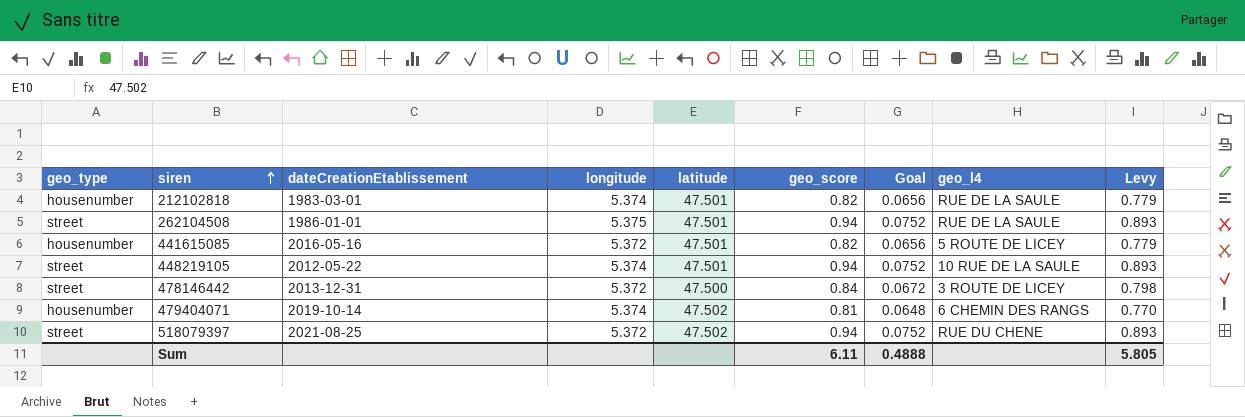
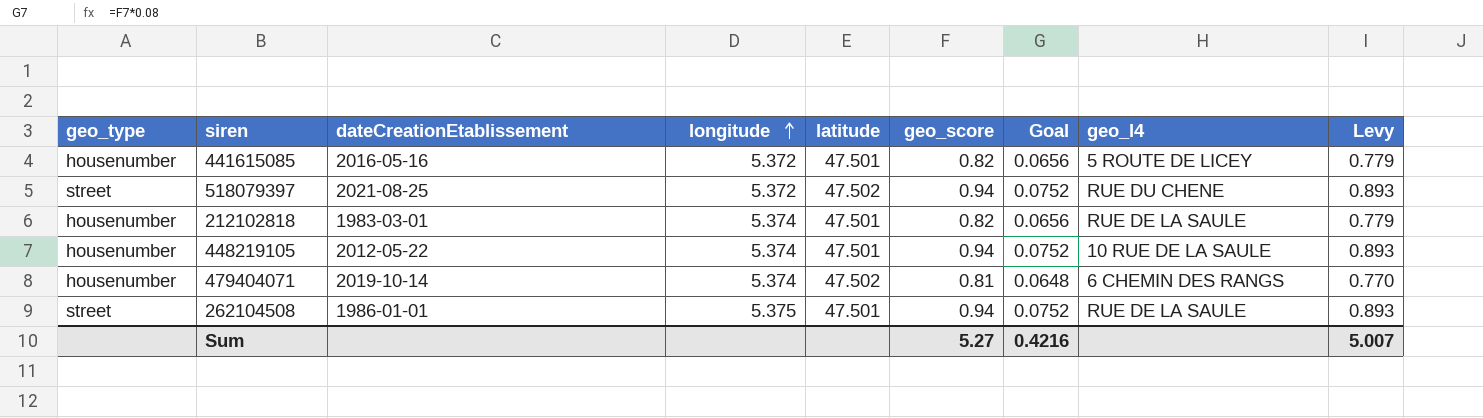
row order: siren ascending -> longitude ascending
row 478146442: street | 2013-12-31 | 5.372 | 47.500 | 0.84 | 0.0672 | 3 ROUTE DE LICEY | 0.798 -> none
448219105 | geo_type: street -> housenumber
Sum | geo_score: 6.11 -> 5.27
Sum | Goal: 0.4888 -> 0.4216
Sum | Levy: 5.805 -> 5.007

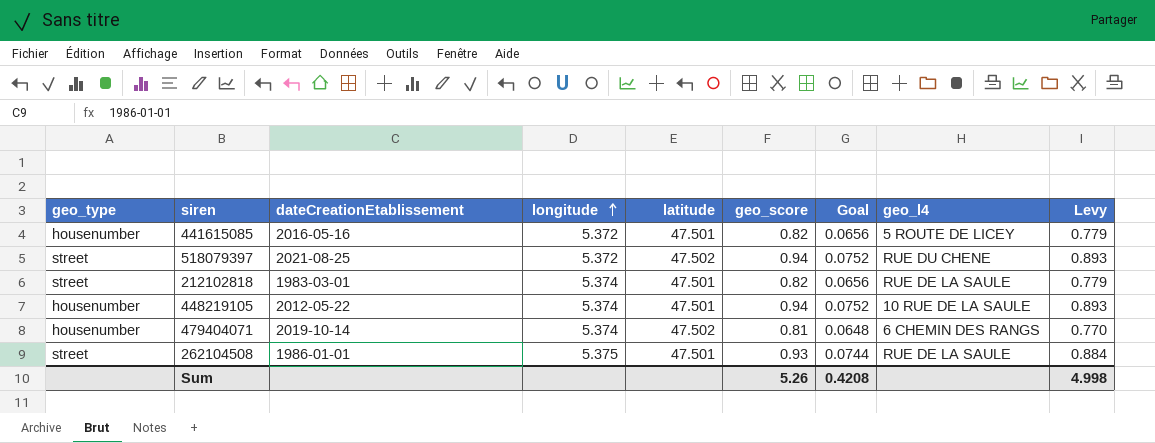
212102818 | geo_type: housenumber -> street
262104508 | geo_score: 0.94 -> 0.93
262104508 | Goal: 0.0752 -> 0.0744
262104508 | Levy: 0.893 -> 0.884
Sum | geo_score: 5.27 -> 5.26
Sum | Goal: 0.4216 -> 0.4208
Sum | Levy: 5.007 -> 4.998

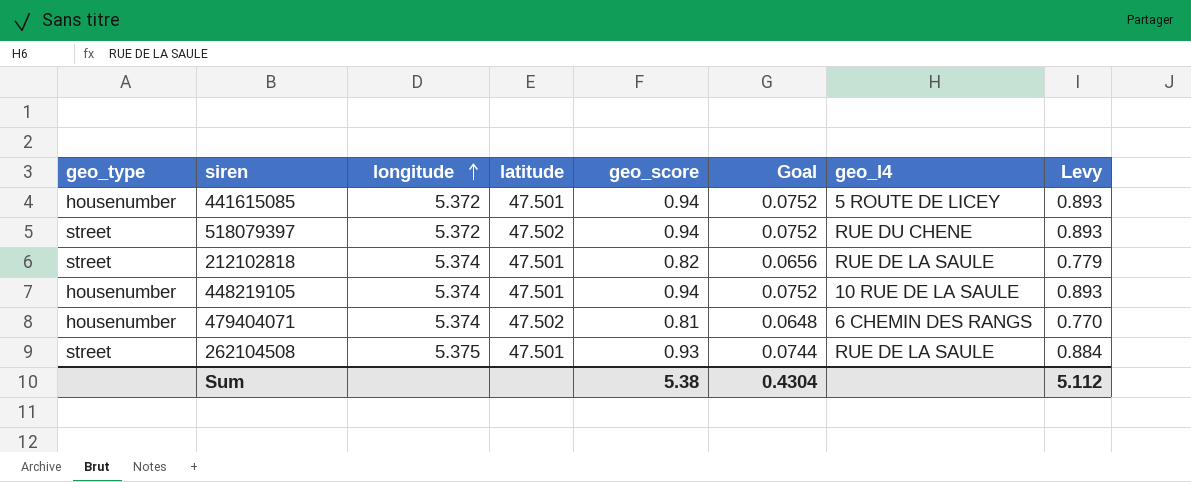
column dateCreationEtablissement | position: 3 -> none
441615085 | geo_score: 0.82 -> 0.94
441615085 | Goal: 0.0656 -> 0.0752
441615085 | Levy: 0.779 -> 0.893
Sum | geo_score: 5.26 -> 5.38
Sum | Goal: 0.4208 -> 0.4304
Sum | Levy: 4.998 -> 5.112

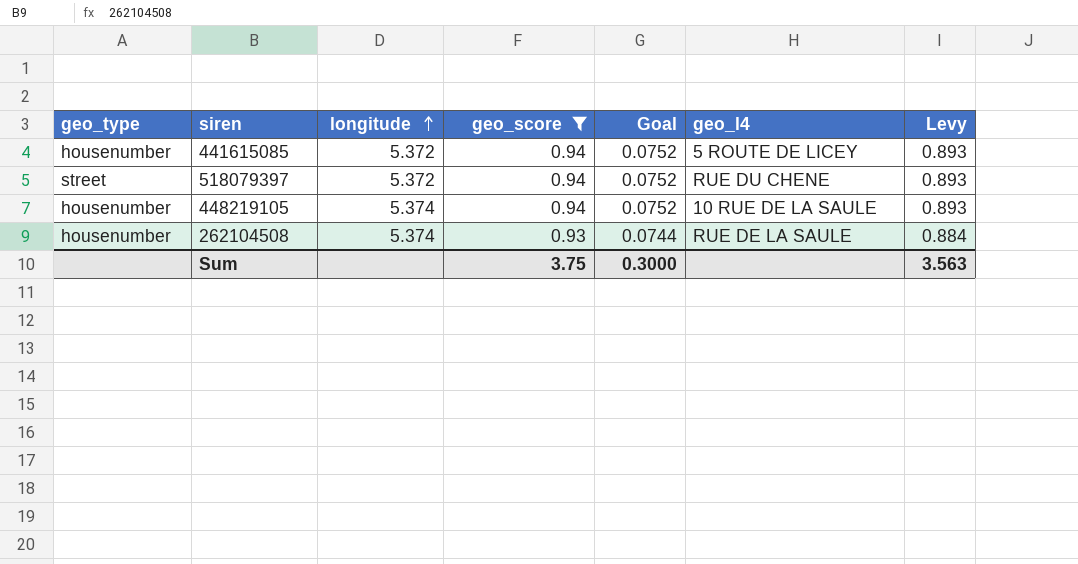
filter: none -> geo_score >= 0.93
column latitude | position: 4 -> none
262104508 | geo_type: street -> housenumber
262104508 | longitude: 5.375 -> 5.374
Sum | geo_score: 5.38 -> 3.75
Sum | Goal: 0.4304 -> 0.3000
Sum | Levy: 5.112 -> 3.563

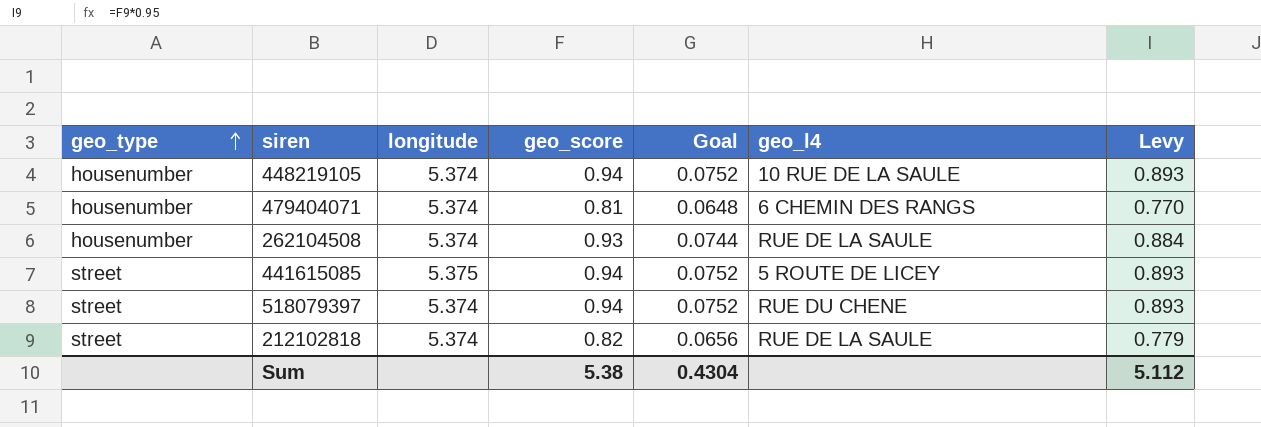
filter: geo_score >= 0.93 -> none
row order: longitude ascending -> geo_type ascending
441615085 | geo_type: housenumber -> street
441615085 | longitude: 5.372 -> 5.375
518079397 | longitude: 5.372 -> 5.374
Sum | geo_score: 3.75 -> 5.38
Sum | Goal: 0.3000 -> 0.4304
Sum | Levy: 3.563 -> 5.112

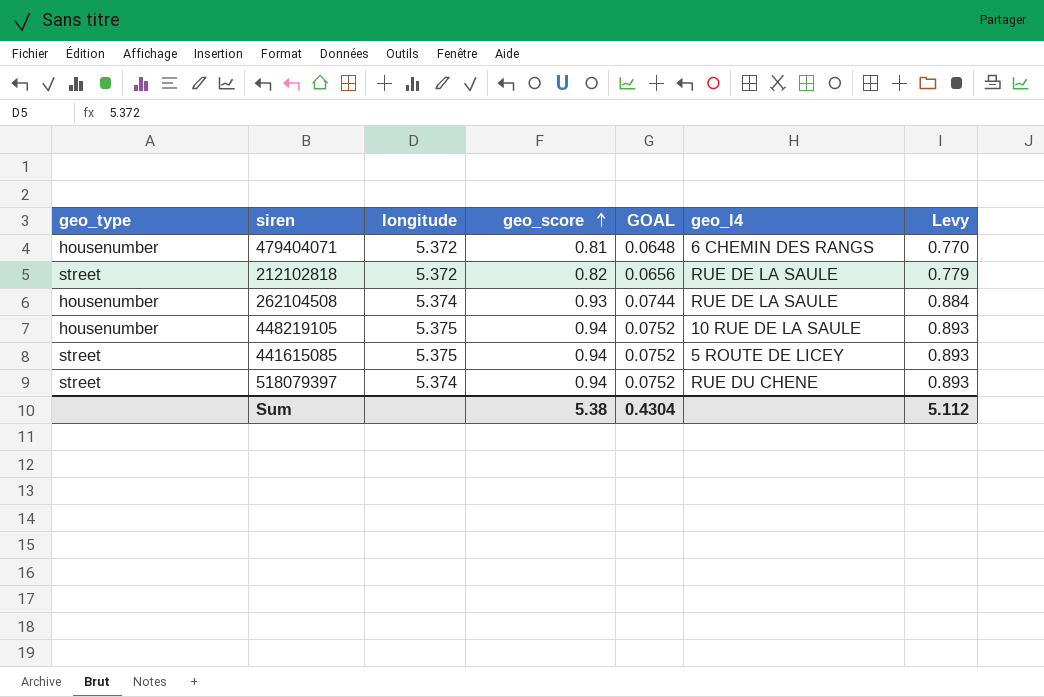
row order: geo_type ascending -> geo_score ascending
column name: Goal -> GOAL
479404071 | longitude: 5.374 -> 5.372
212102818 | longitude: 5.374 -> 5.372
448219105 | longitude: 5.374 -> 5.375

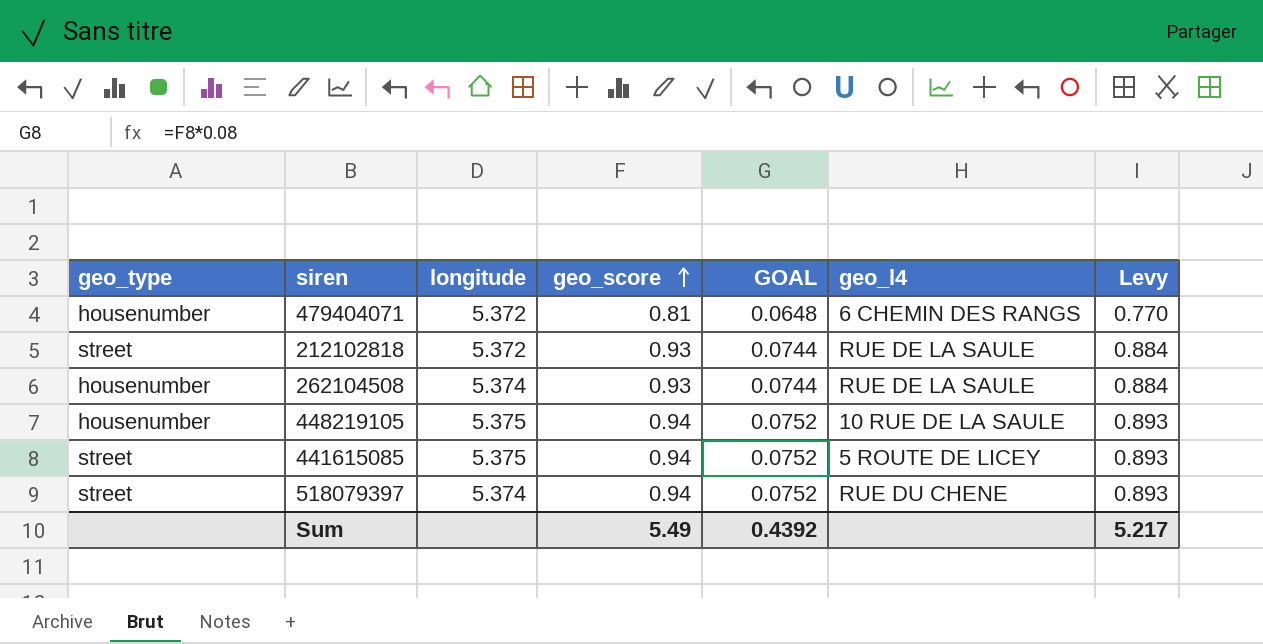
212102818 | geo_score: 0.82 -> 0.93
212102818 | GOAL: 0.0656 -> 0.0744
212102818 | Levy: 0.779 -> 0.884
Sum | geo_score: 5.38 -> 5.49
Sum | GOAL: 0.4304 -> 0.4392
Sum | Levy: 5.112 -> 5.217

